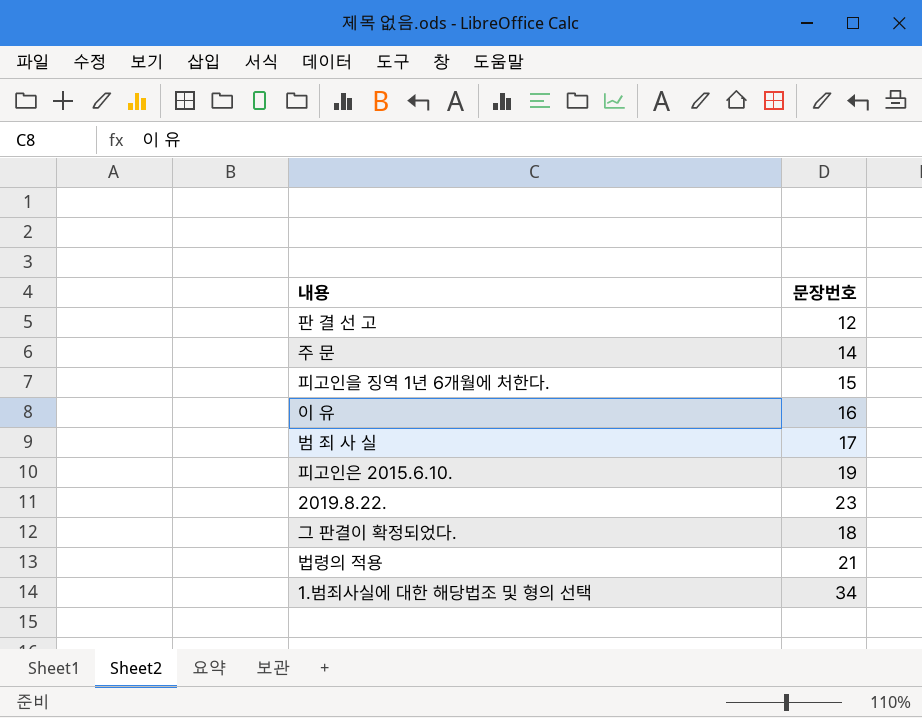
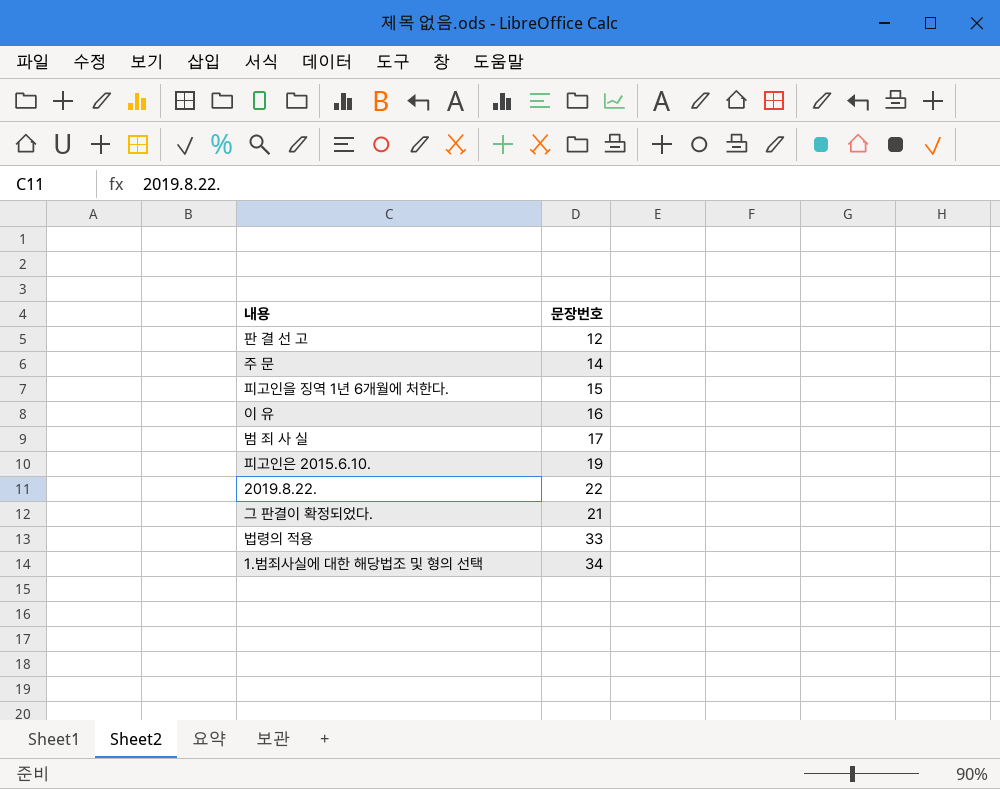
2019.8.22. | 문장번호: 23 -> 22
그 판결이 확정되었다. | 문장번호: 18 -> 21
법령의 적용 | 문장번호: 21 -> 33

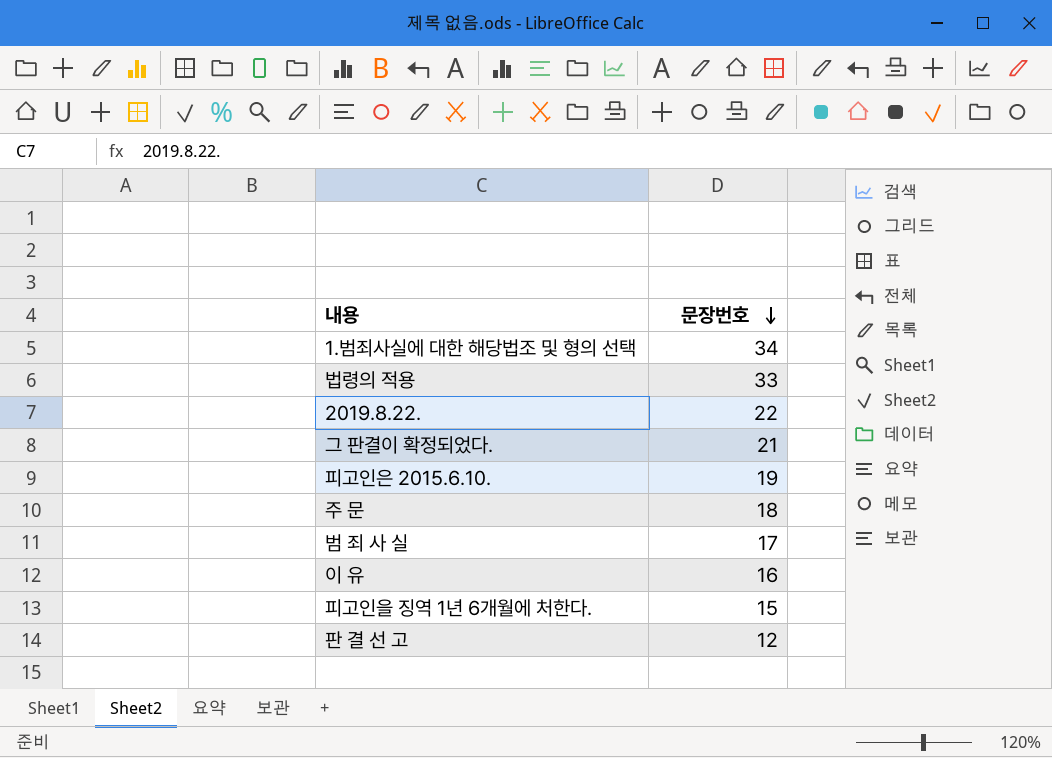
row order: none -> 문장번호 descending
주 문 | 문장번호: 14 -> 18

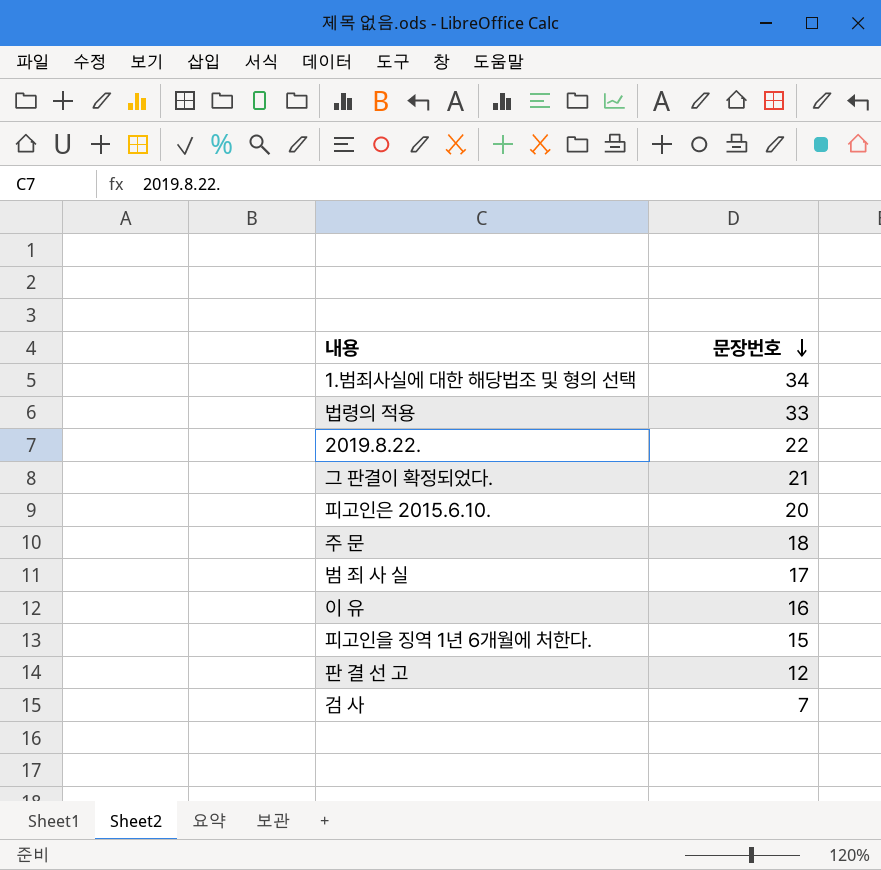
피고인은 2015.6.10. | 문장번호: 19 -> 20
row 검 사: none -> 7

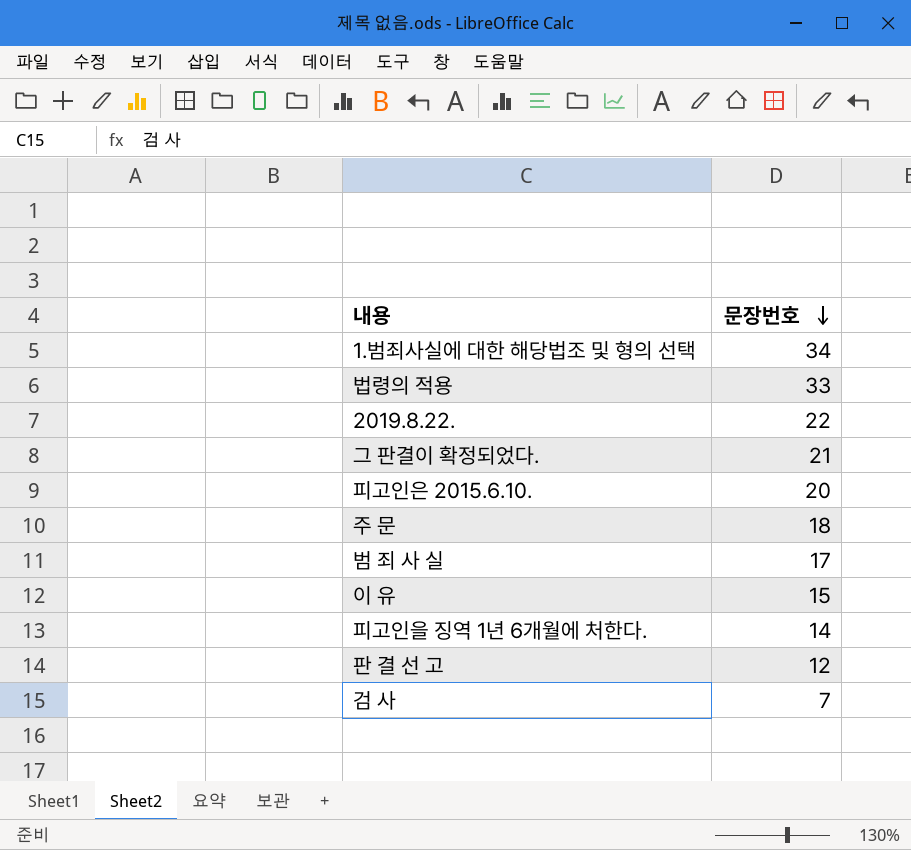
이 유 | 문장번호: 16 -> 15
피고인을 징역 1년 6개월에 처한다. | 문장번호: 15 -> 14

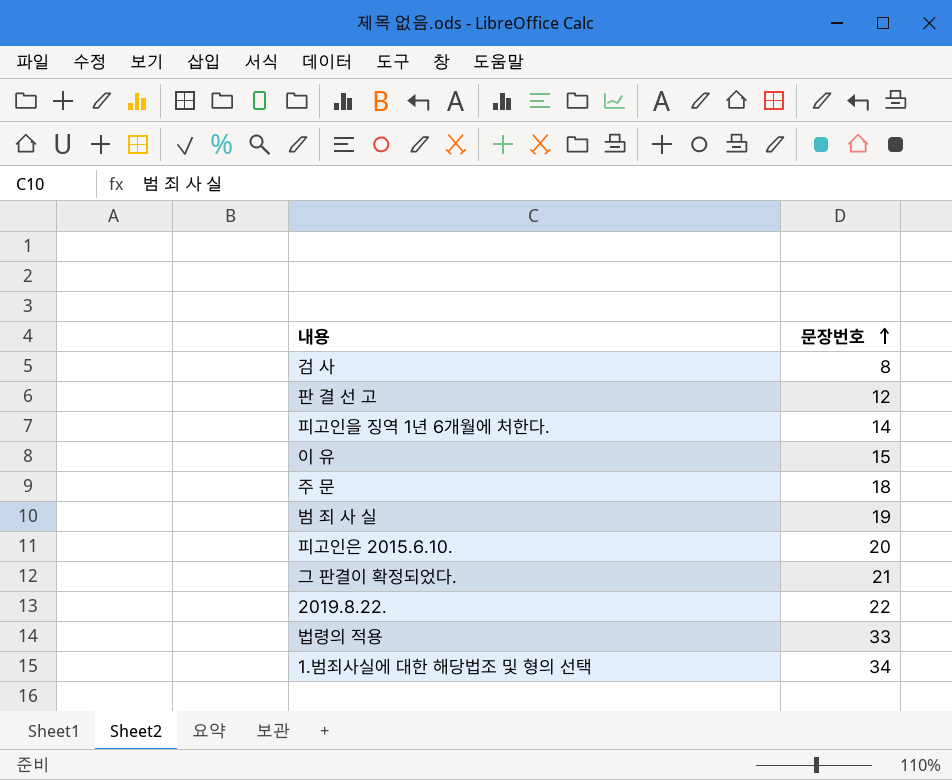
row order: 문장번호 descending -> 문장번호 ascending
검 사 | 문장번호: 7 -> 8
범 죄 사 실 | 문장번호: 17 -> 19

